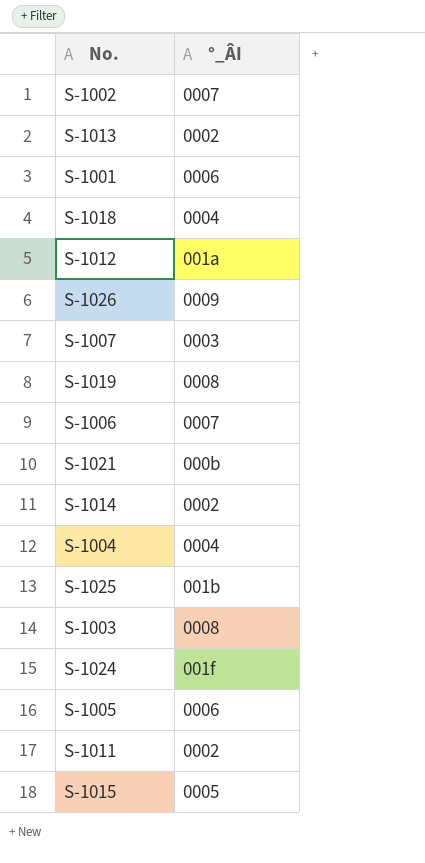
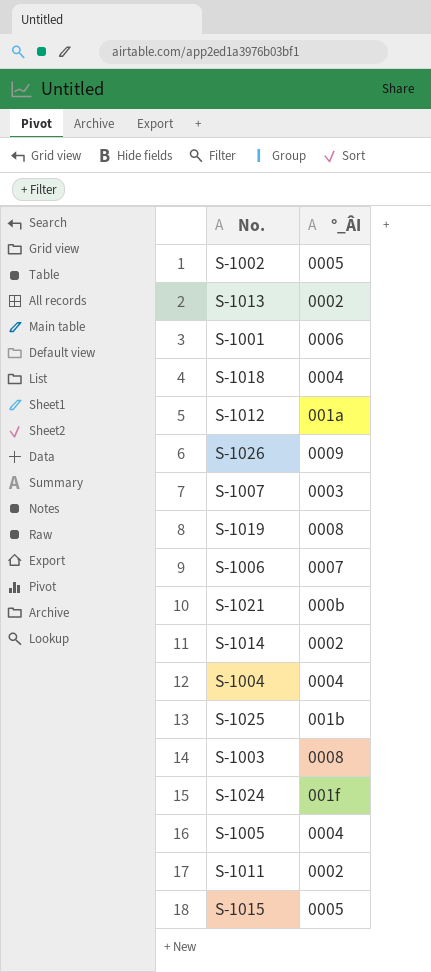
S-1002 | °_ÂI: 0007 -> 0005
S-1005 | °_ÂI: 0006 -> 0004

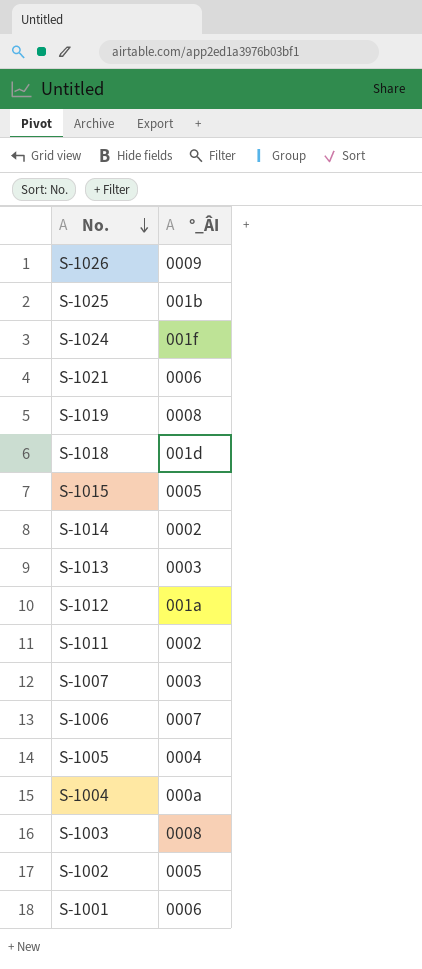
row order: none -> No. descending
S-1021 | °_ÂI: 000b -> 0006
S-1018 | °_ÂI: 0004 -> 001d
S-1013 | °_ÂI: 0002 -> 0003
S-1004 | °_ÂI: 0004 -> 000a

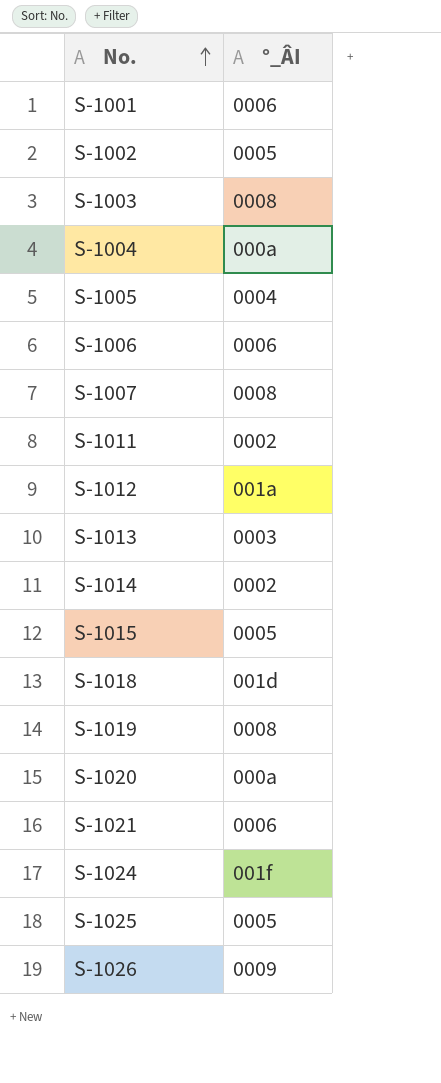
row order: No. descending -> No. ascending
S-1006 | °_ÂI: 0007 -> 0006
S-1007 | °_ÂI: 0003 -> 0008
row S-1020: none -> 000a
S-1025 | °_ÂI: 001b -> 0005

